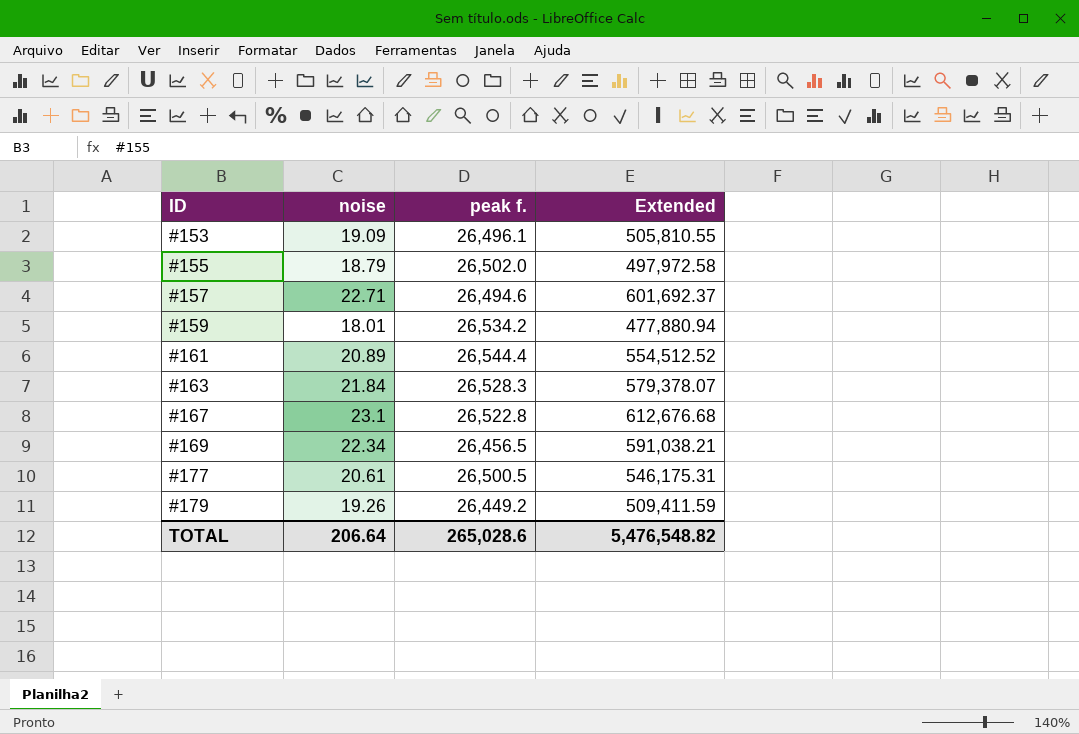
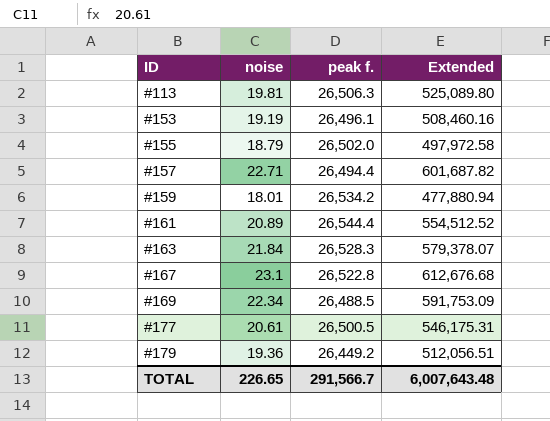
row #113: none -> 19.81 | 26,506.3 | 525,089.80
#153 | noise: 19.09 -> 19.19
#153 | Extended: 505,810.55 -> 508,460.16
#157 | peak f.: 26,494.6 -> 26,494.4
#157 | Extended: 601,692.37 -> 601,687.82
#169 | peak f.: 26,456.5 -> 26,488.5
#169 | Extended: 591,038.21 -> 591,753.09
#179 | noise: 19.26 -> 19.36
#179 | Extended: 509,411.59 -> 512,056.51
TOTAL | noise: 206.64 -> 226.65
TOTAL | peak f.: 265,028.6 -> 291,566.7
TOTAL | Extended: 5,476,548.82 -> 6,007,643.48

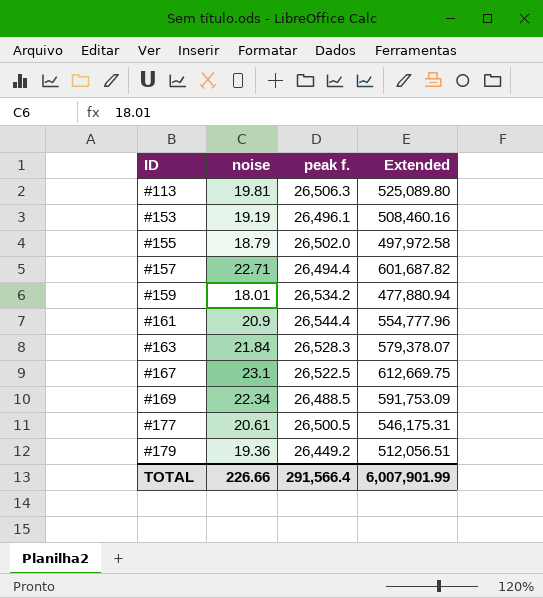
#161 | noise: 20.89 -> 20.9
#161 | Extended: 554,512.52 -> 554,777.96
#167 | peak f.: 26,522.8 -> 26,522.5
#167 | Extended: 612,676.68 -> 612,669.75
TOTAL | noise: 226.65 -> 226.66
TOTAL | peak f.: 291,566.7 -> 291,566.4
TOTAL | Extended: 6,007,643.48 -> 6,007,901.99

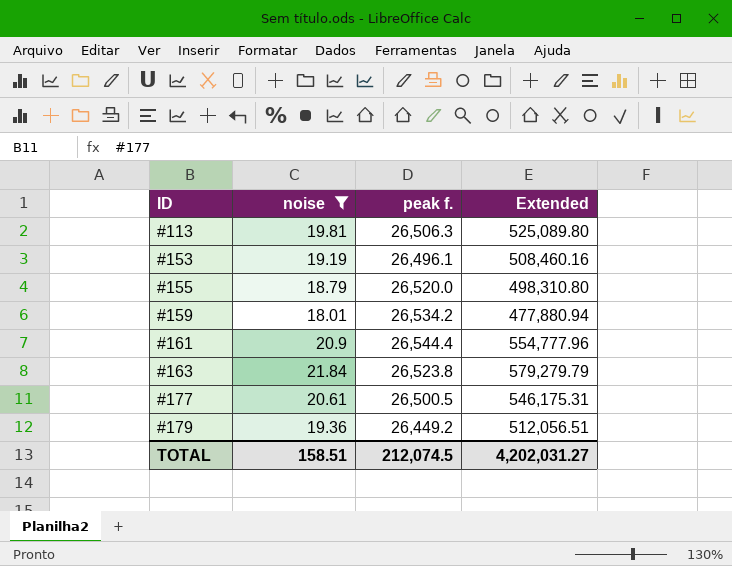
filter: none -> noise <= 21.84
#155 | peak f.: 26,502.0 -> 26,520.0
#155 | Extended: 497,972.58 -> 498,310.80
#163 | peak f.: 26,528.3 -> 26,523.8
#163 | Extended: 579,378.07 -> 579,279.79
TOTAL | noise: 226.66 -> 158.51
TOTAL | peak f.: 291,566.4 -> 212,074.5
TOTAL | Extended: 6,007,901.99 -> 4,202,031.27

